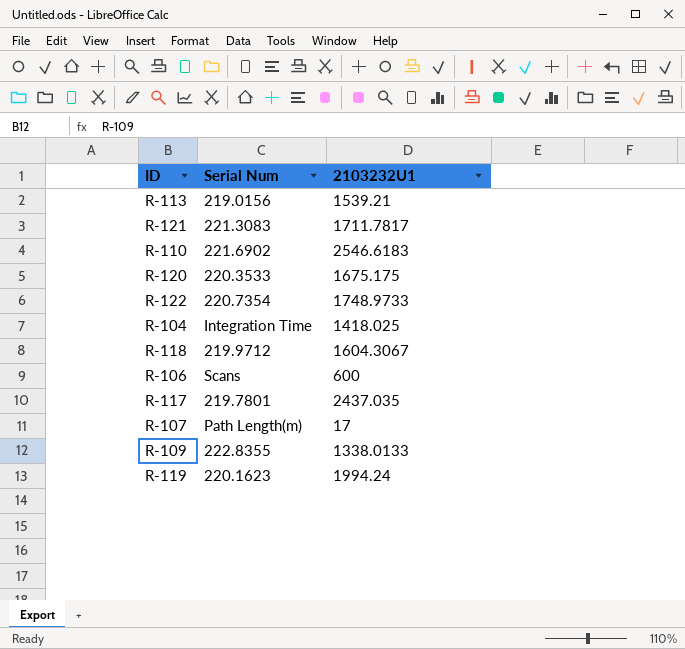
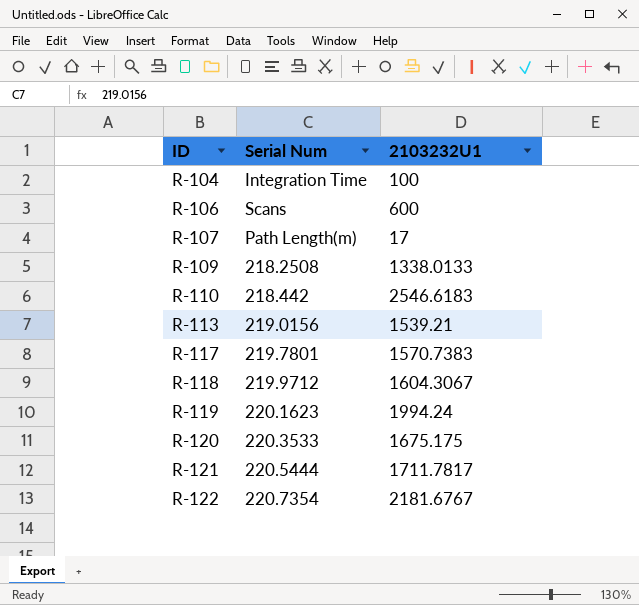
row order: none -> ID ascending
R-104 | 2103232U1: 1418.025 -> 100
R-109 | Serial Num: 222.8355 -> 218.2508
R-110 | Serial Num: 221.6902 -> 218.442
R-117 | 2103232U1: 2437.035 -> 1570.7383
R-121 | Serial Num: 221.3083 -> 220.5444
R-122 | 2103232U1: 1748.9733 -> 2181.6767

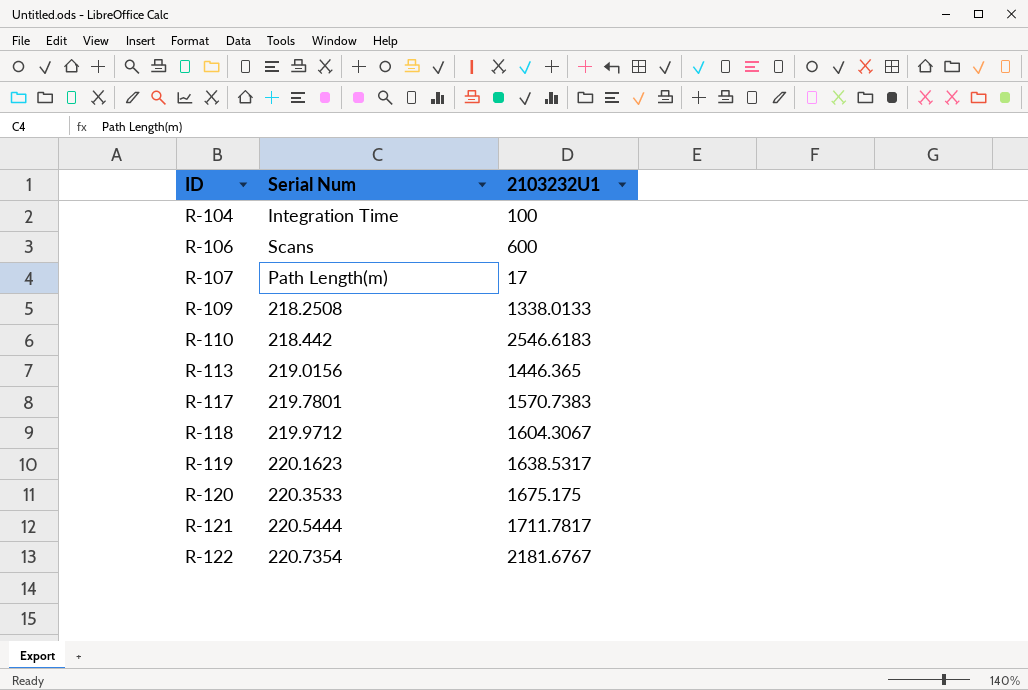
R-113 | 2103232U1: 1539.21 -> 1446.365
R-119 | 2103232U1: 1994.24 -> 1638.5317

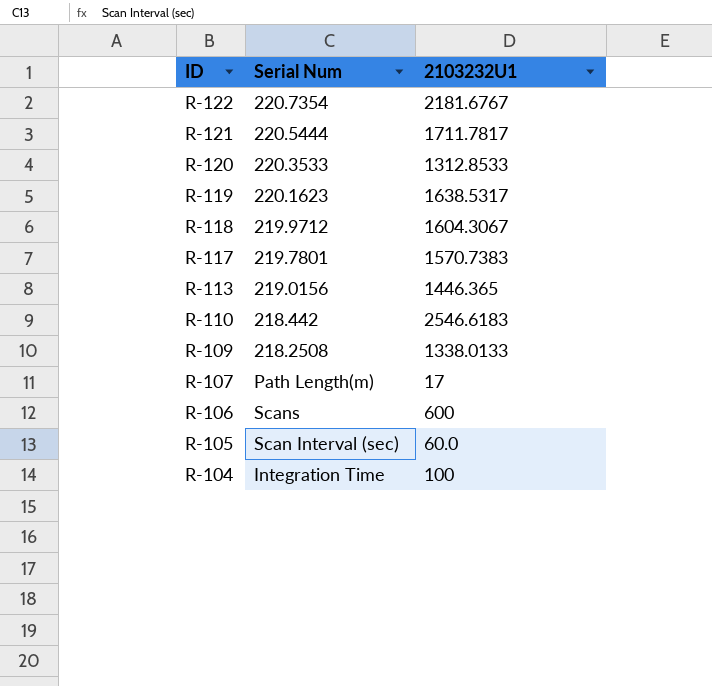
row order: ID ascending -> ID descending
R-120 | 2103232U1: 1675.175 -> 1312.8533
row R-105: none -> Scan Interval (sec) | 60.0

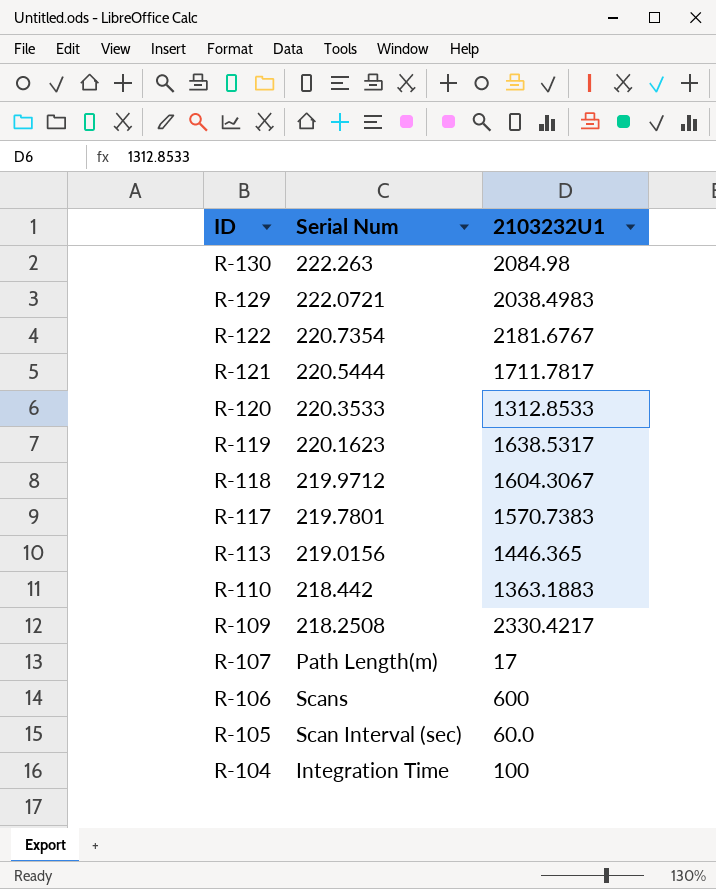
row R-130: none -> 222.263 | 2084.98
row R-129: none -> 222.0721 | 2038.4983
R-110 | 2103232U1: 2546.6183 -> 1363.1883
R-109 | 2103232U1: 1338.0133 -> 2330.4217

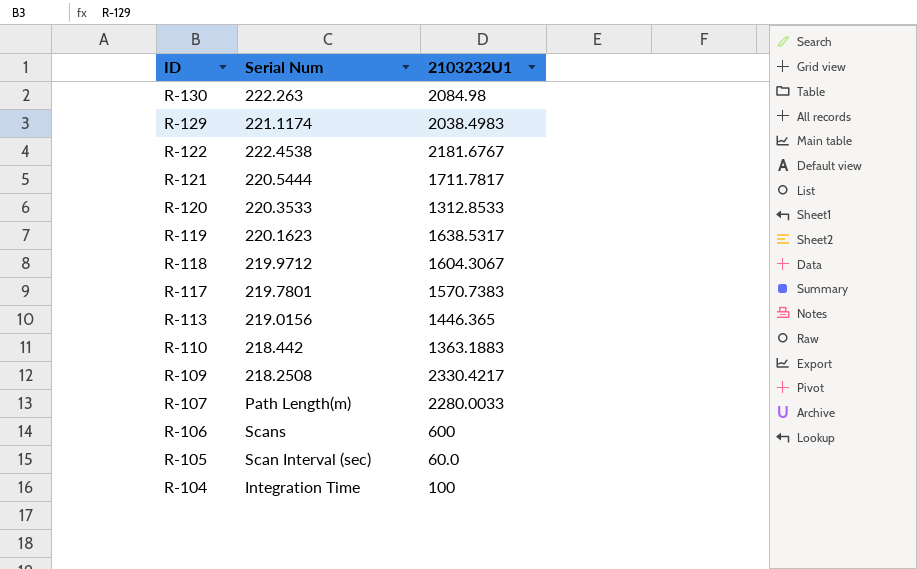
R-129 | Serial Num: 222.0721 -> 221.1174
R-122 | Serial Num: 220.7354 -> 222.4538
R-107 | 2103232U1: 17 -> 2280.0033

